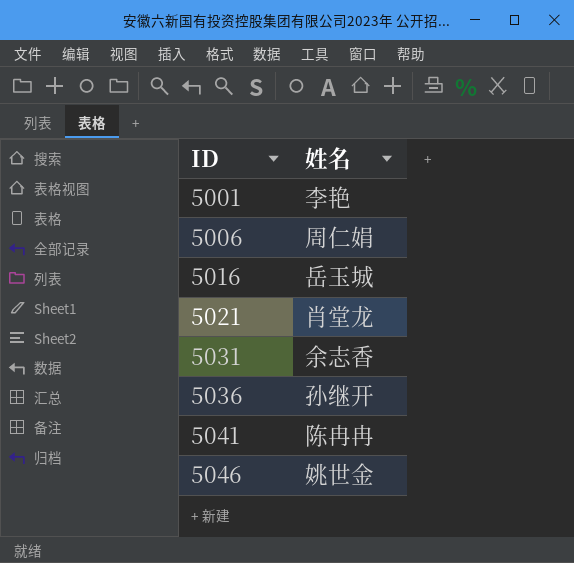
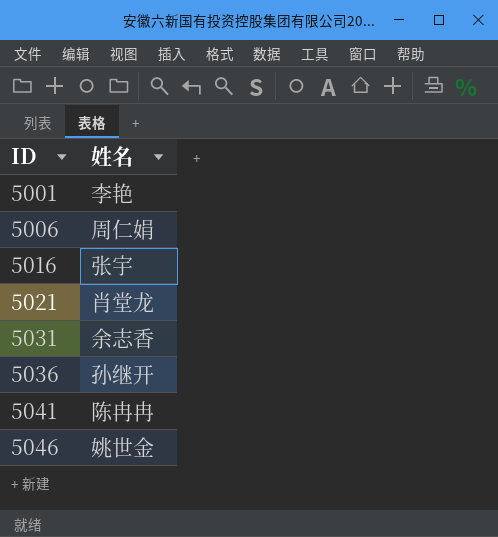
5016 | 姓名: 岳玉城 -> 张宇

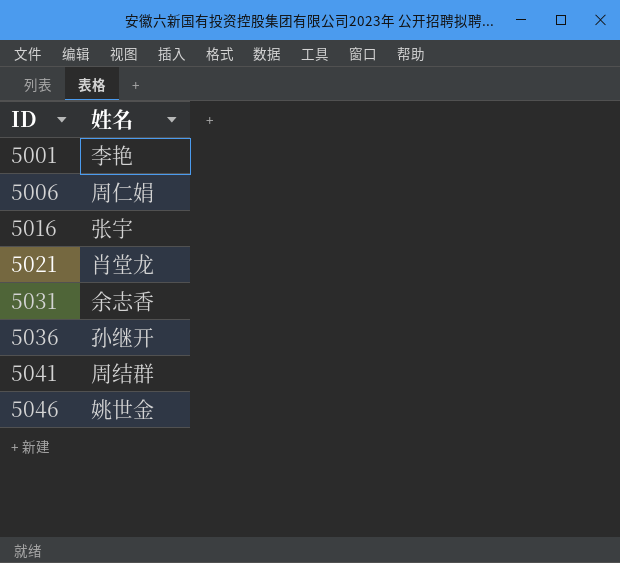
5041 | 姓名: 陈冉冉 -> 周结群

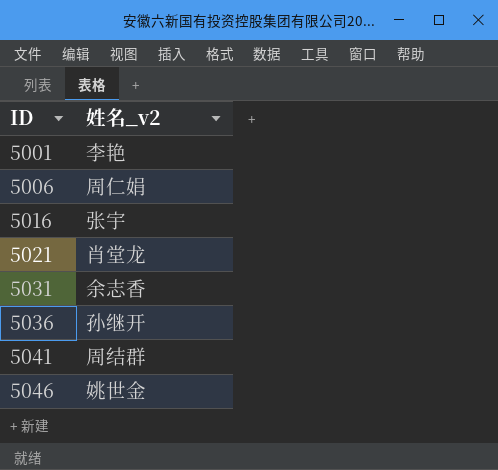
column name: 姓名 -> 姓名_v2

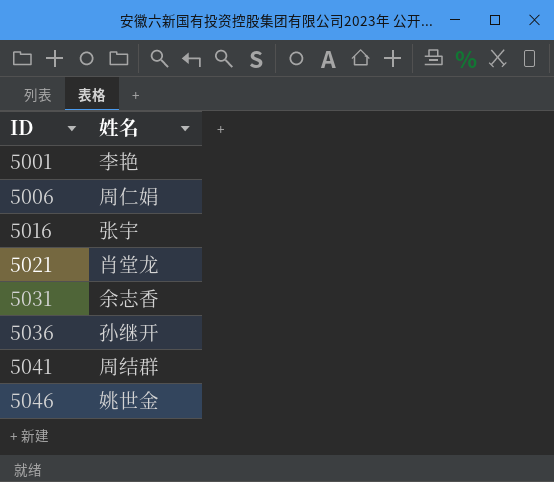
column name: 姓名_v2 -> 姓名

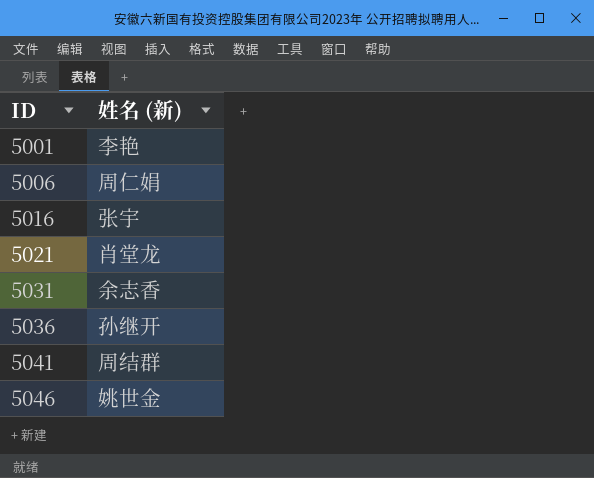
column name: 姓名 -> 姓名 (新)

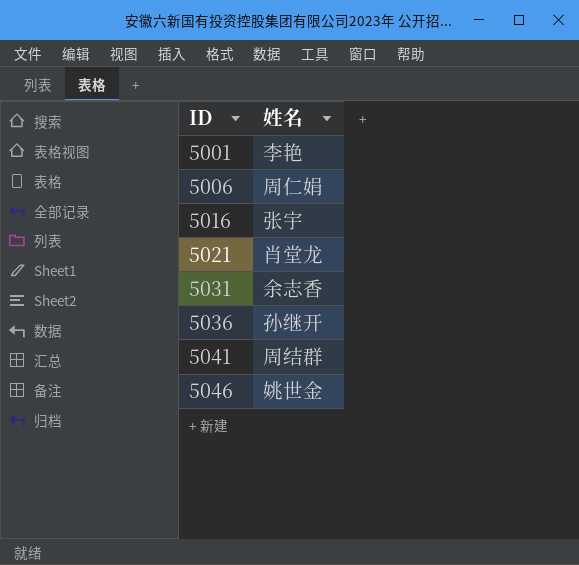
column name: 姓名 (新) -> 姓名

